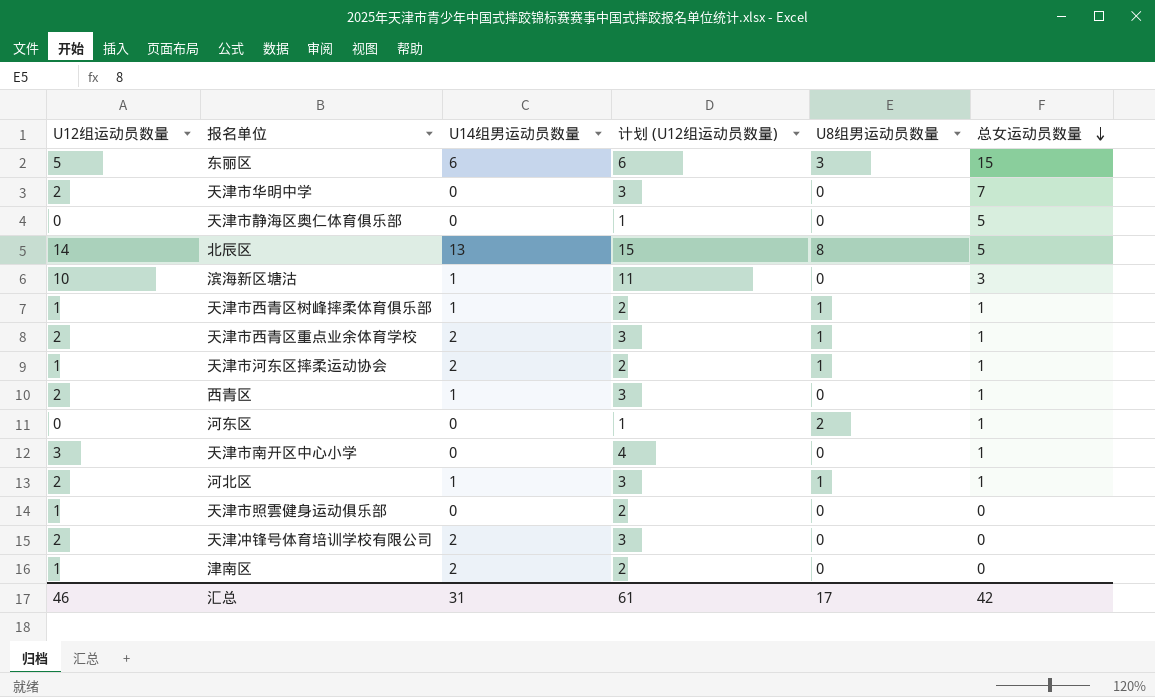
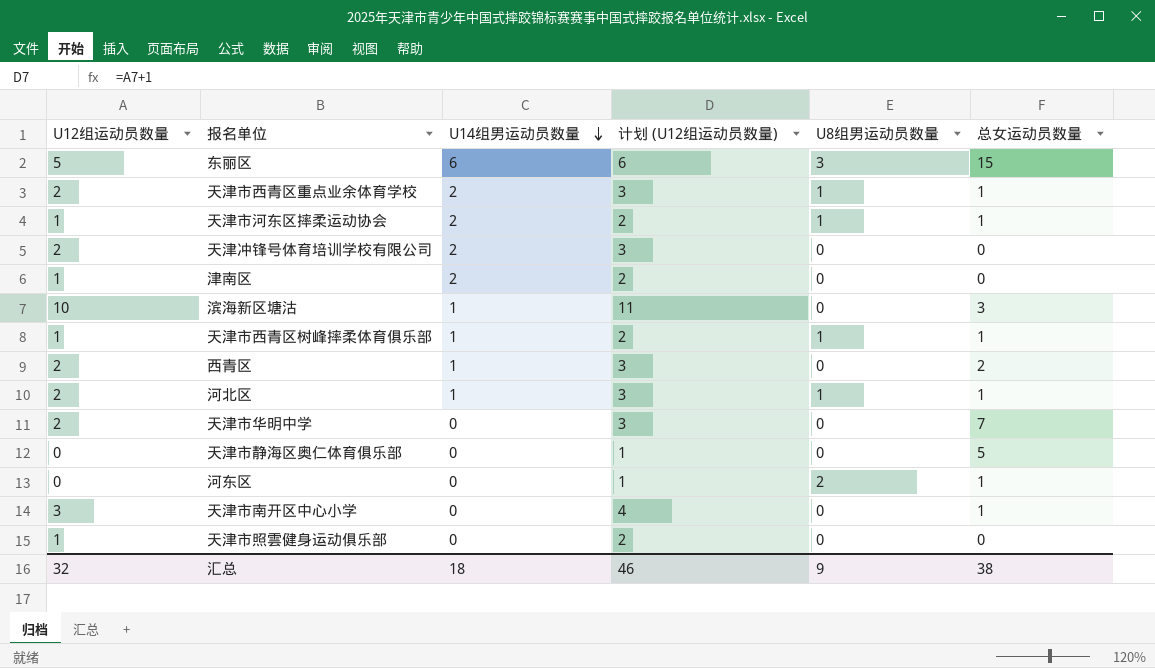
row order: 总女运动员数量 descending -> U14组男运动员数量 descending
row 北辰区: 14 | 13 | 15 | 8 | 5 -> none
西青区 | 总女运动员数量: 1 -> 2
汇总 | U12组运动员数量: 46 -> 32
汇总 | U14组男运动员数量: 31 -> 18
汇总 | 计划 (U12组运动员数量): 61 -> 46
汇总 | U8组男运动员数量: 17 -> 9
汇总 | 总女运动员数量: 42 -> 38

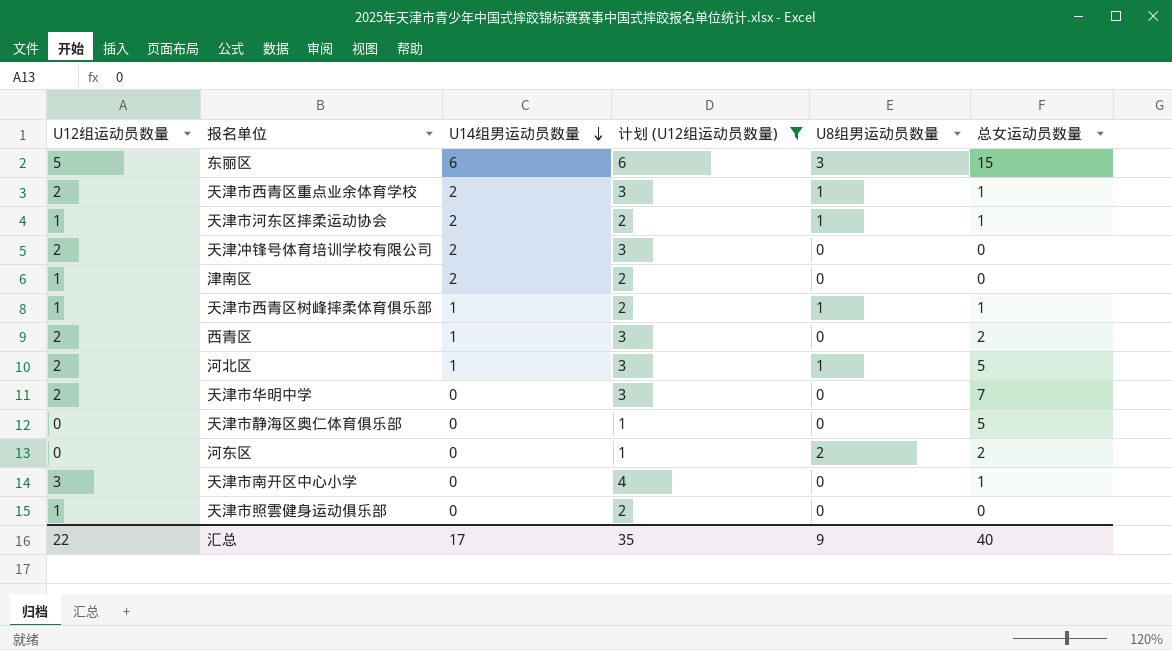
filter: none -> 计划 (U12组运动员数量) != 11
河北区 | 总女运动员数量: 1 -> 5
河东区 | 总女运动员数量: 1 -> 2
汇总 | U12组运动员数量: 32 -> 22
汇总 | U14组男运动员数量: 18 -> 17
汇总 | 计划 (U12组运动员数量): 46 -> 35
汇总 | 总女运动员数量: 38 -> 40

